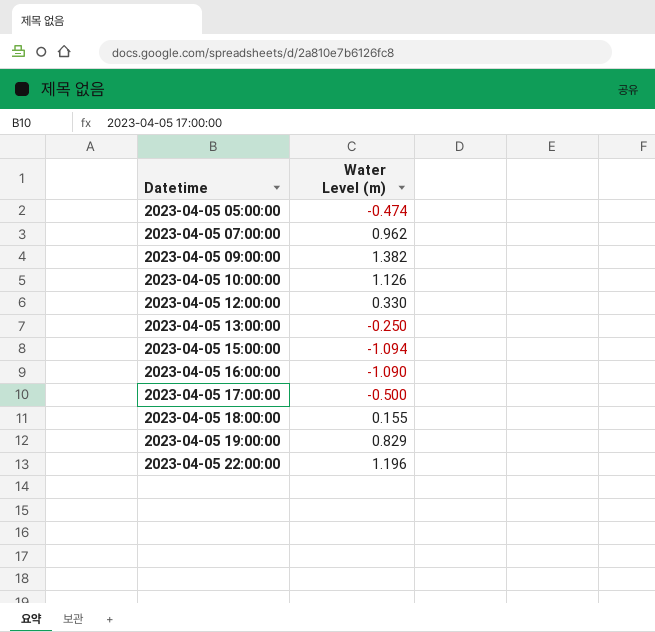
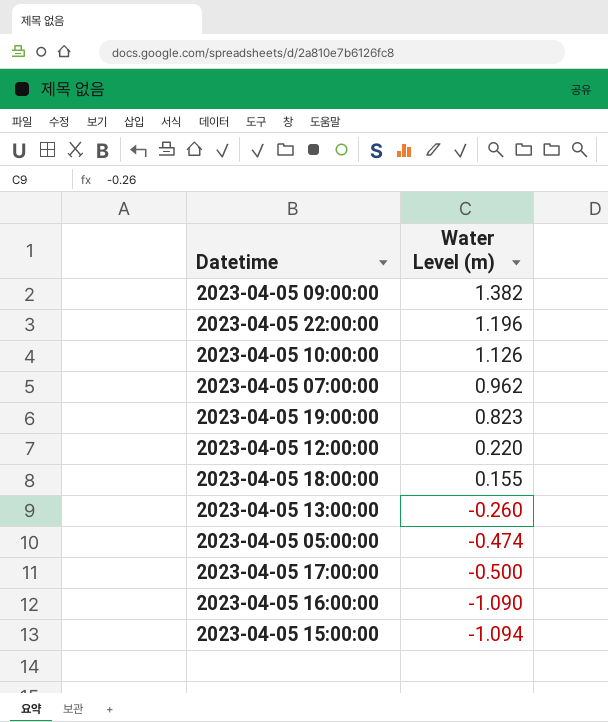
row order: Datetime ascending -> Water Level (m) descending
2023-04-05 19:00:00 | Water Level (m): 0.829 -> 0.823
2023-04-05 12:00:00 | Water Level (m): 0.330 -> 0.220
2023-04-05 13:00:00 | Water Level (m): -0.250 -> -0.260

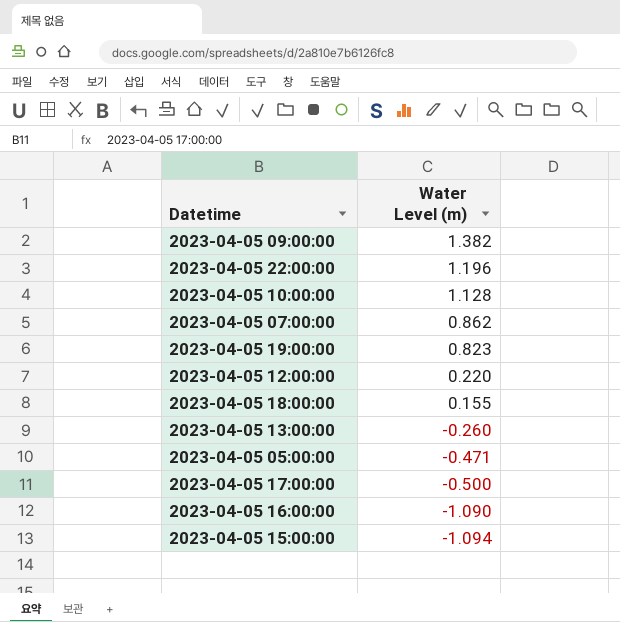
2023-04-05 10:00:00 | Water Level (m): 1.126 -> 1.128
2023-04-05 07:00:00 | Water Level (m): 0.962 -> 0.862
2023-04-05 05:00:00 | Water Level (m): -0.474 -> -0.471

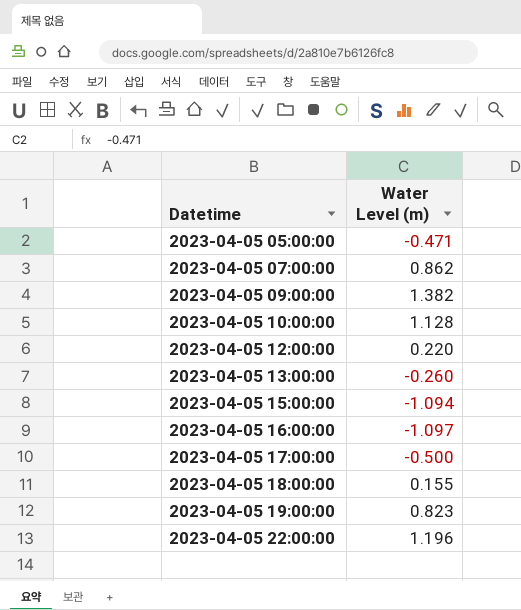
row order: Water Level (m) descending -> Datetime ascending
2023-04-05 16:00:00 | Water Level (m): -1.090 -> -1.097

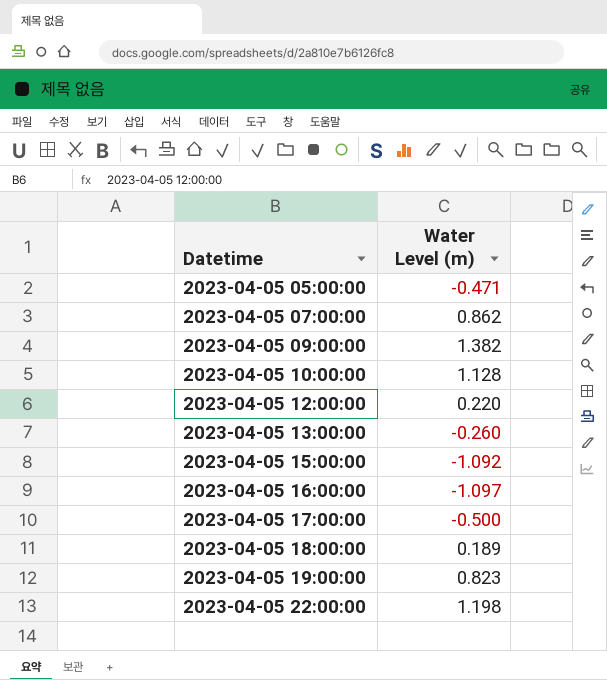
2023-04-05 15:00:00 | Water Level (m): -1.094 -> -1.092
2023-04-05 18:00:00 | Water Level (m): 0.155 -> 0.189
2023-04-05 22:00:00 | Water Level (m): 1.196 -> 1.198

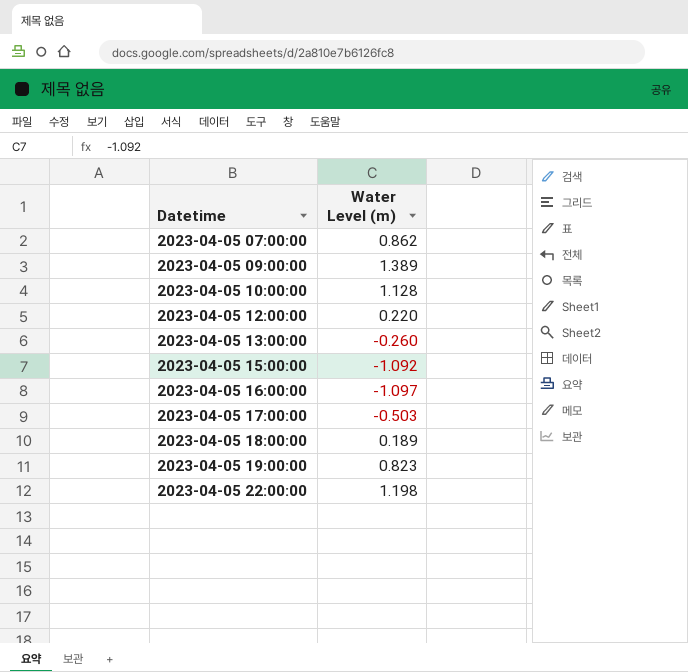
row 2023-04-05 05:00:00: -0.471 -> none
2023-04-05 09:00:00 | Water Level (m): 1.382 -> 1.389
2023-04-05 17:00:00 | Water Level (m): -0.500 -> -0.503

